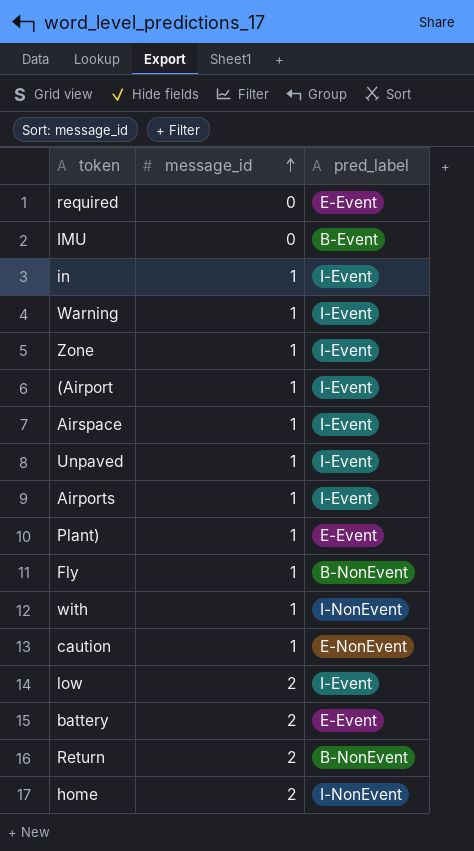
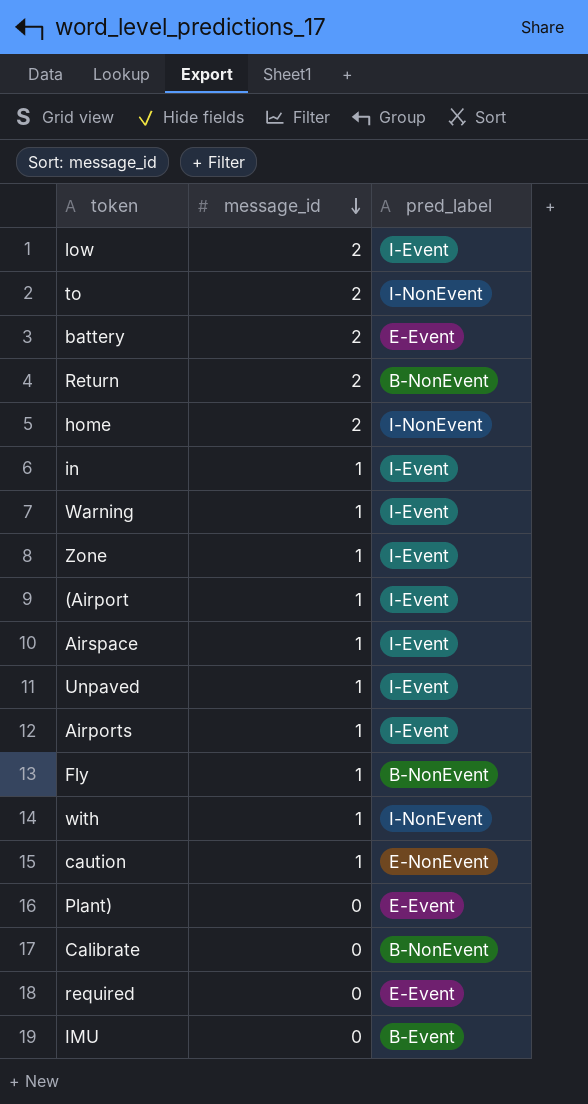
row order: message_id ascending -> message_id descending
row to: none -> 2 | I-NonEvent
Plant) | message_id: 1 -> 0
row Calibrate: none -> 0 | B-NonEvent

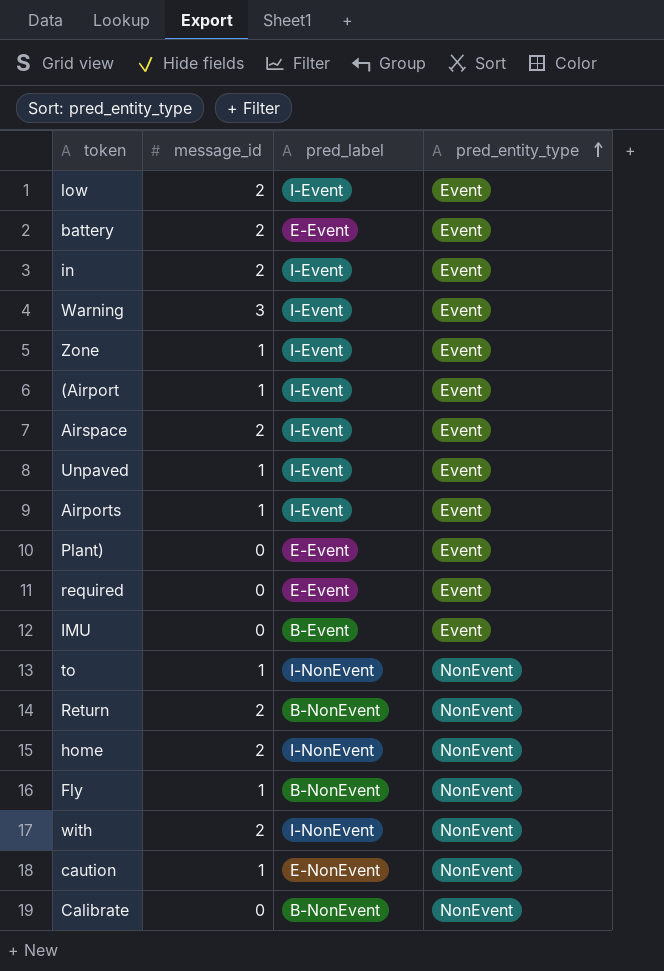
row order: message_id descending -> pred_entity_type ascending
column pred_entity_type | position: none -> 4
in | message_id: 1 -> 2
Warning | message_id: 1 -> 3
Airspace | message_id: 1 -> 2
to | message_id: 2 -> 1
with | message_id: 1 -> 2

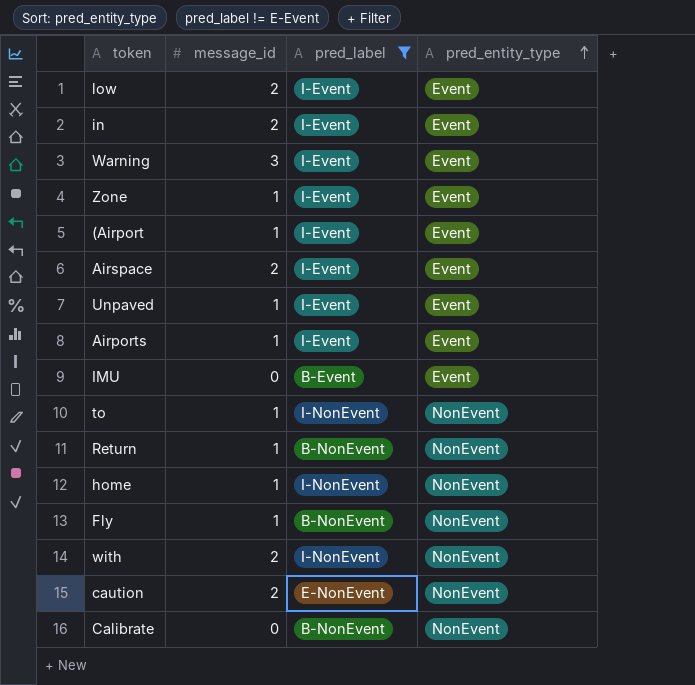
filter: none -> pred_label != E-Event
Return | message_id: 2 -> 1
home | message_id: 2 -> 1
caution | message_id: 1 -> 2

